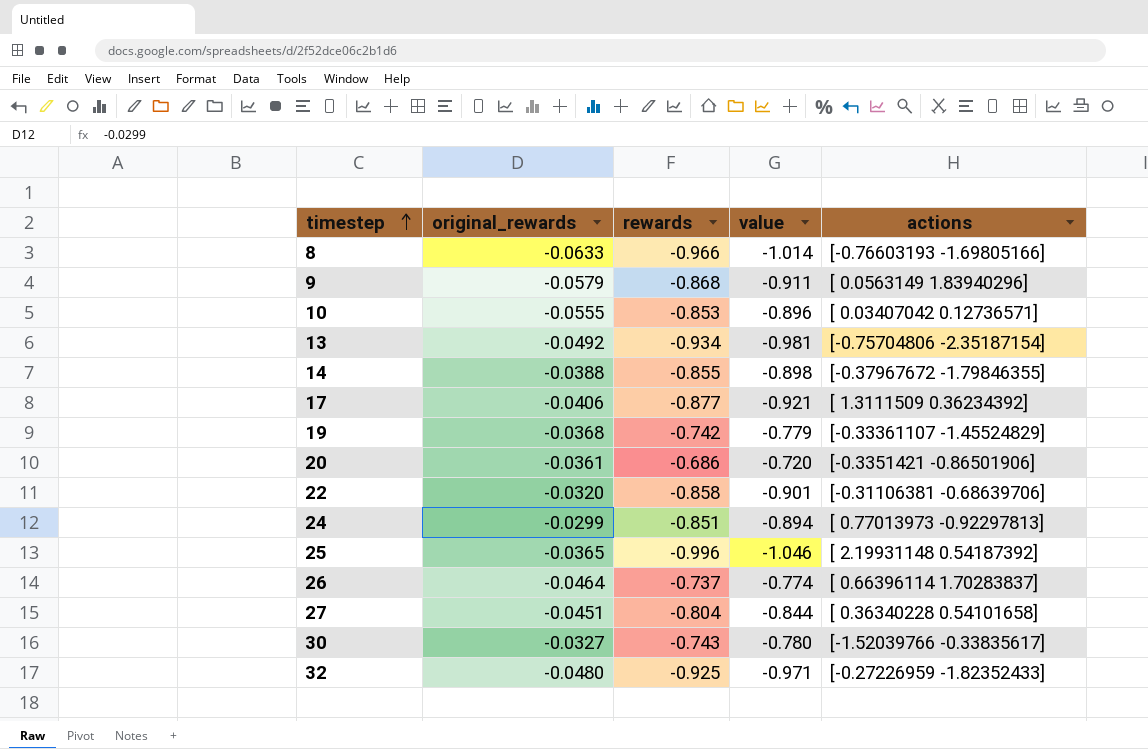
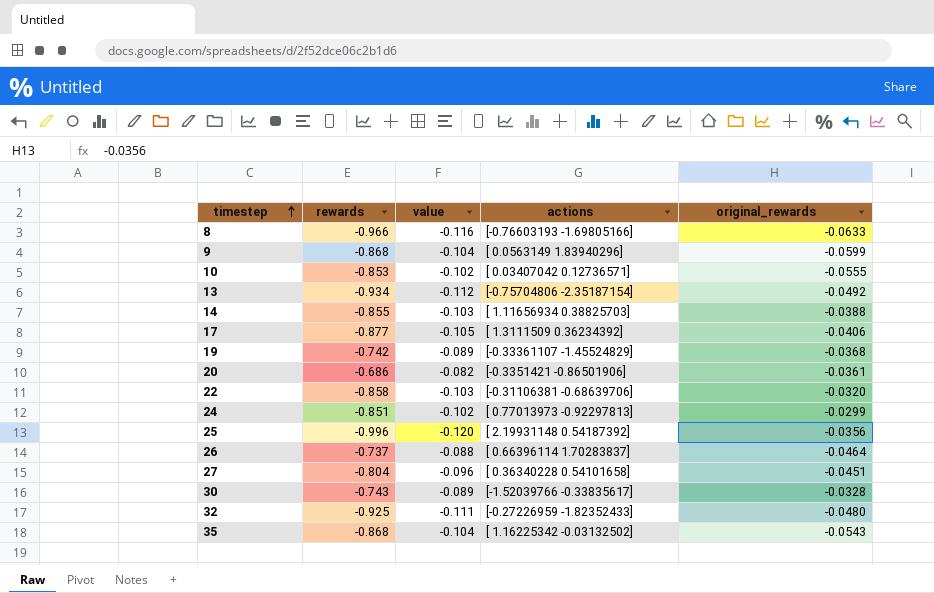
column value | formula: [rewards] * 1.05 -> [rewards] * 0.12
column original_rewards | position: 2 -> 5
9 | original_rewards: -0.0579 -> -0.0599
14 | actions: [-0.37967672 -1.79846355] -> [ 1.11656934 0.38825703]
25 | original_rewards: -0.0365 -> -0.0356
30 | original_rewards: -0.0327 -> -0.0328
row 35: none -> -0.868 | -0.104 | [ 1.16225342 -0.03132502] | -0.0543

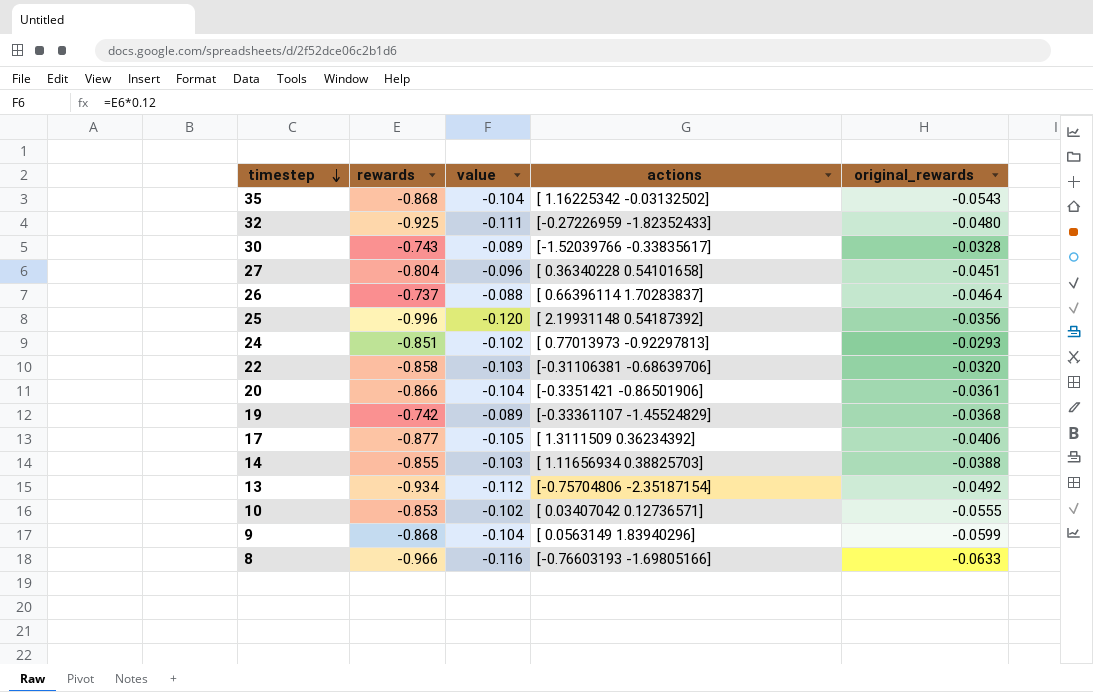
row order: timestep ascending -> timestep descending
24 | original_rewards: -0.0299 -> -0.0293
20 | rewards: -0.686 -> -0.866
20 | value: -0.082 -> -0.104

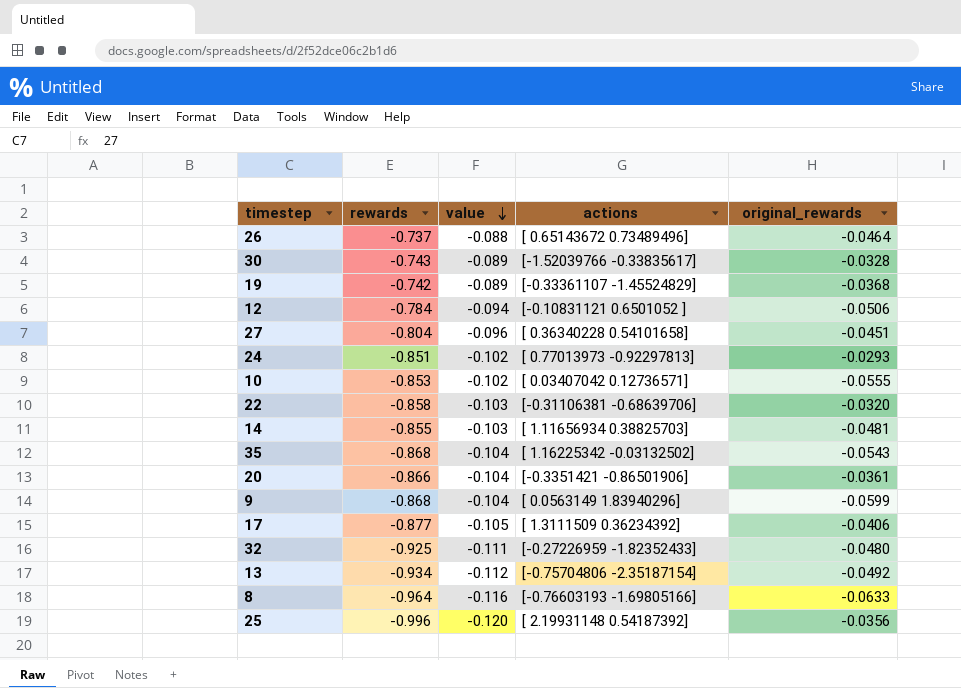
row order: timestep descending -> value descending
26 | actions: [ 0.66396114 1.70283837] -> [ 0.65143672 0.73489496]
row 12: none -> -0.784 | -0.094 | [-0.10831121 0.6501052 ] | -0.0506
14 | original_rewards: -0.0388 -> -0.0481
8 | rewards: -0.966 -> -0.964

